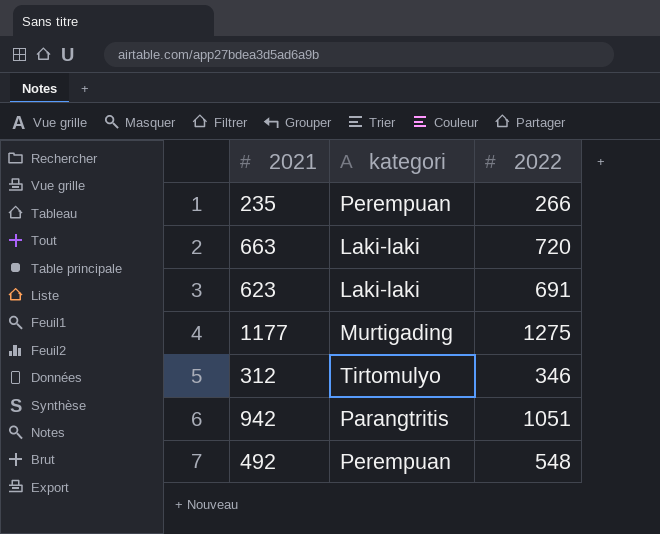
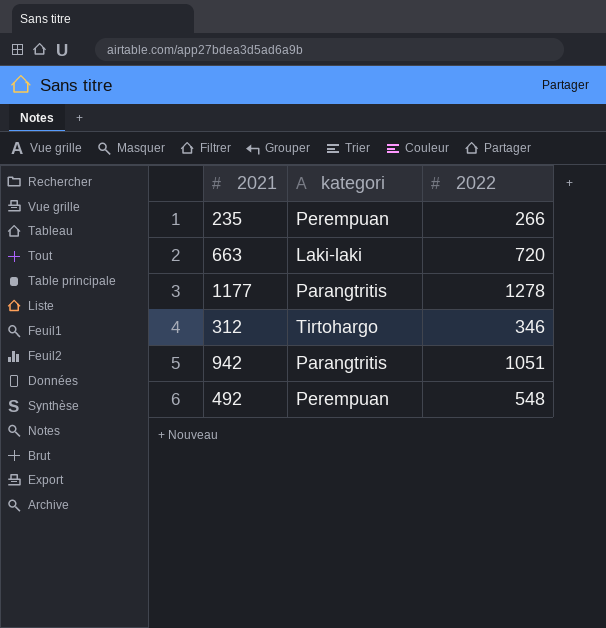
row 623: Laki-laki | 691 -> none
1177 | kategori: Murtigading -> Parangtritis
1177 | 2022: 1275 -> 1278
312 | kategori: Tirtomulyo -> Tirtohargo

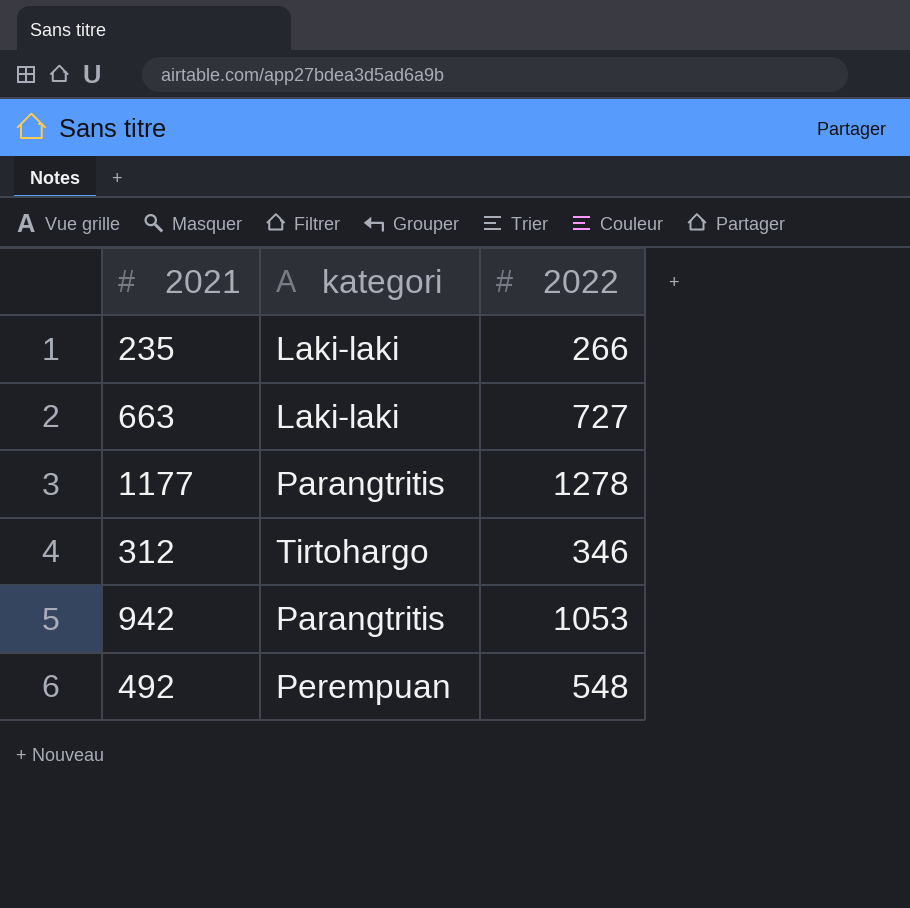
235 | kategori: Perempuan -> Laki-laki
663 | 2022: 720 -> 727
942 | 2022: 1051 -> 1053

